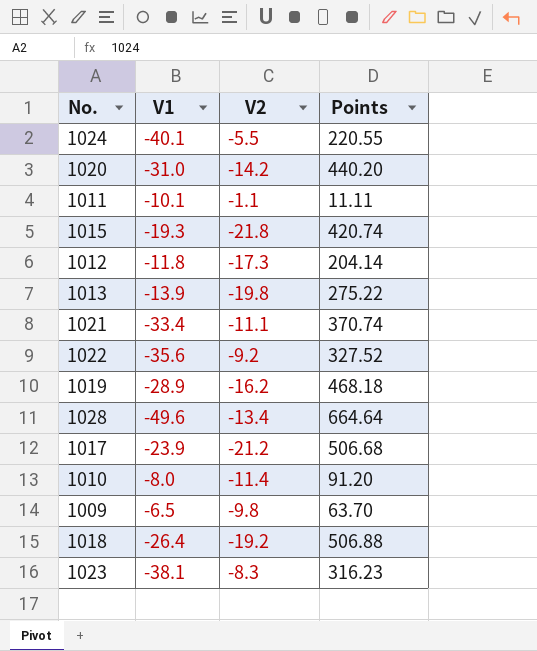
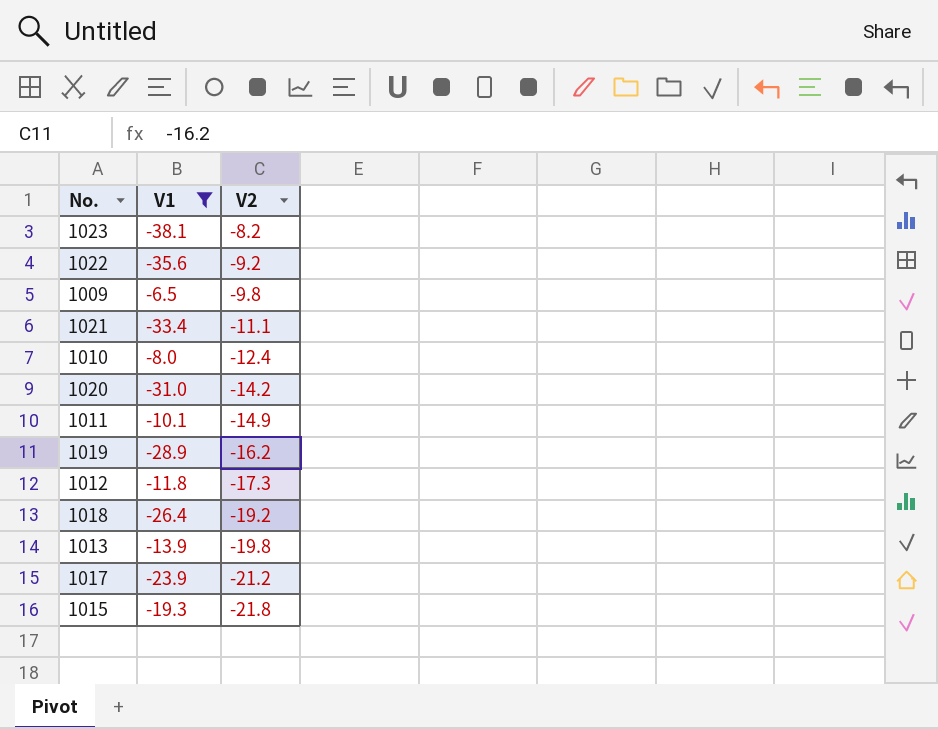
filter: none -> V1 >= -38.1
row order: none -> V2 descending
column Points | formula: [V1] * [V2] -> none
1023 | V2: -8.3 -> -8.2
1010 | V2: -11.4 -> -12.4
1011 | V2: -1.1 -> -14.9

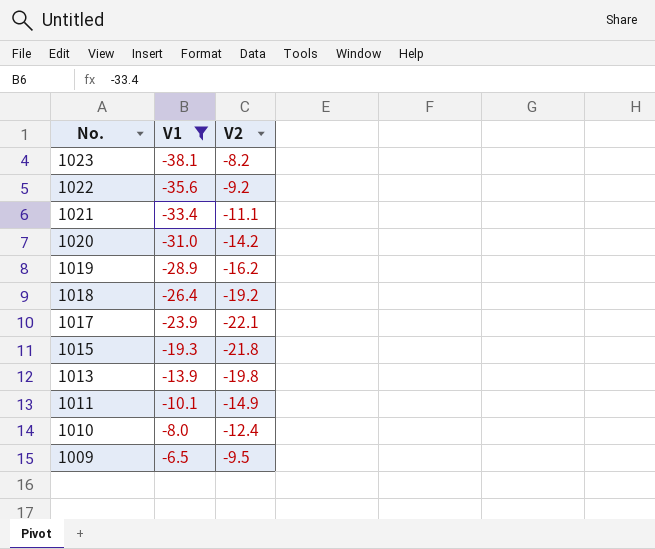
row order: V2 descending -> No. descending
row 1012: -11.8 | -17.3 -> none
1017 | V2: -21.2 -> -22.1
1009 | V2: -9.8 -> -9.5

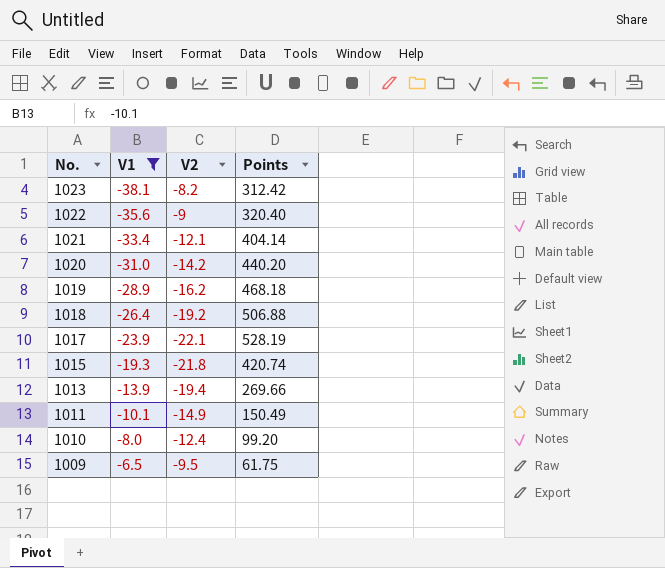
column Points | formula: none -> [V1] * [V2]
1022 | V2: -9.2 -> -9
1021 | V2: -11.1 -> -12.1
1013 | V2: -19.8 -> -19.4

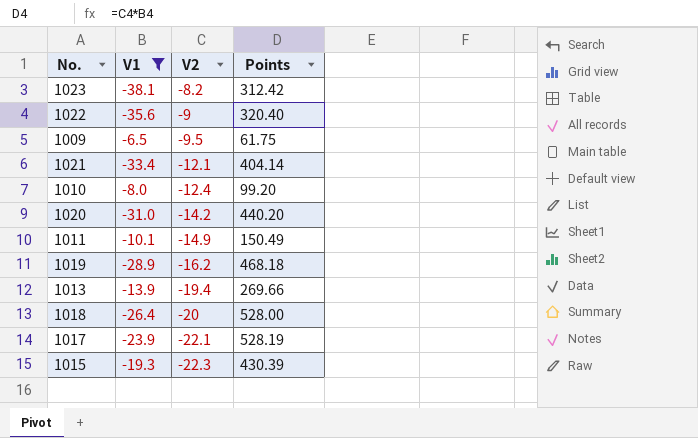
row order: No. descending -> V2 descending
1018 | V2: -19.2 -> -20
1018 | Points: 506.88 -> 528.00
1015 | V2: -21.8 -> -22.3
1015 | Points: 420.74 -> 430.39

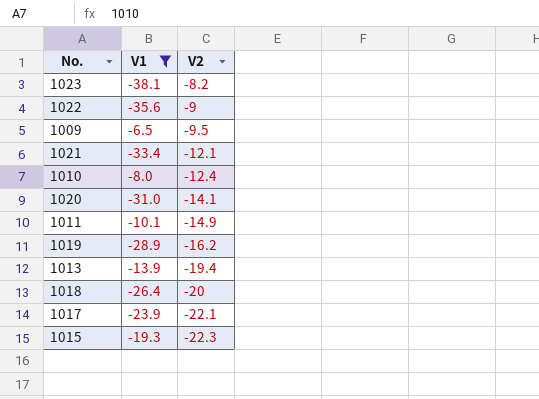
column Points | formula: [V1] * [V2] -> none
1020 | V2: -14.2 -> -14.1

